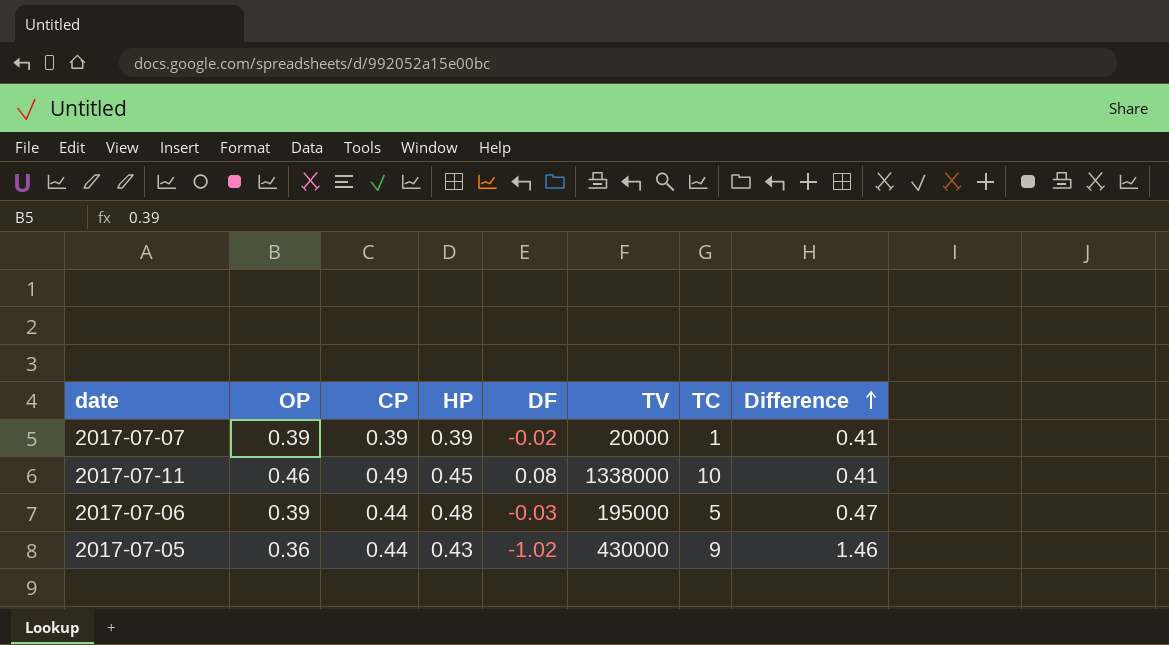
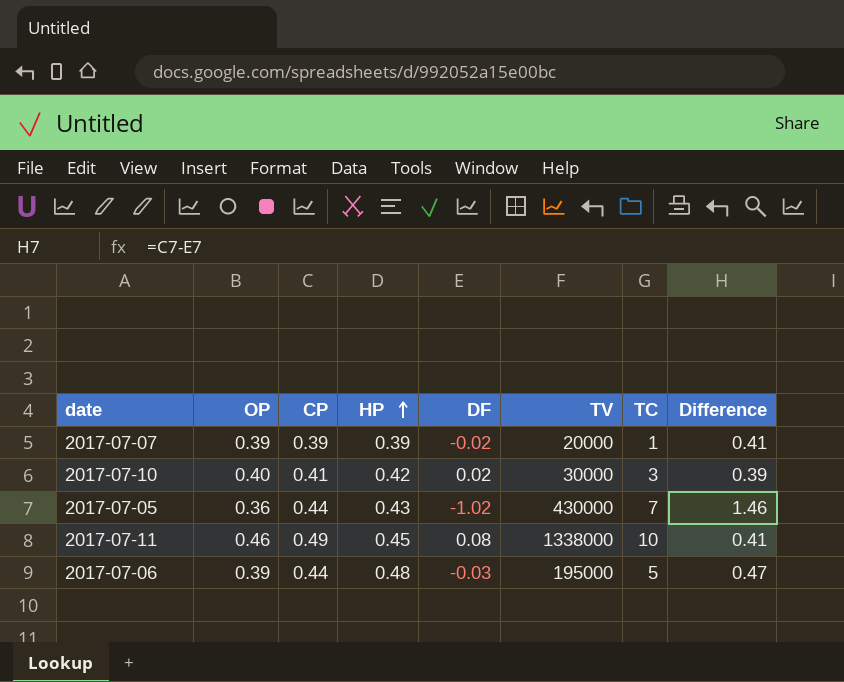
row order: Difference ascending -> HP ascending
row 2017-07-10: none -> 0.40 | 0.41 | 0.42 | 0.02 | 30000 | 3 | 0.39
2017-07-05 | TC: 9 -> 7

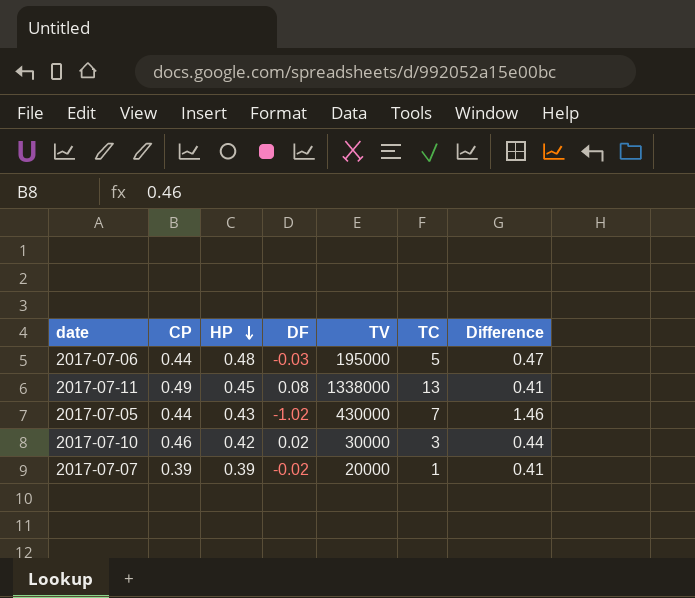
row order: HP ascending -> HP descending
column OP | position: 2 -> none
2017-07-11 | TC: 10 -> 13
2017-07-10 | CP: 0.41 -> 0.46
2017-07-10 | Difference: 0.39 -> 0.44

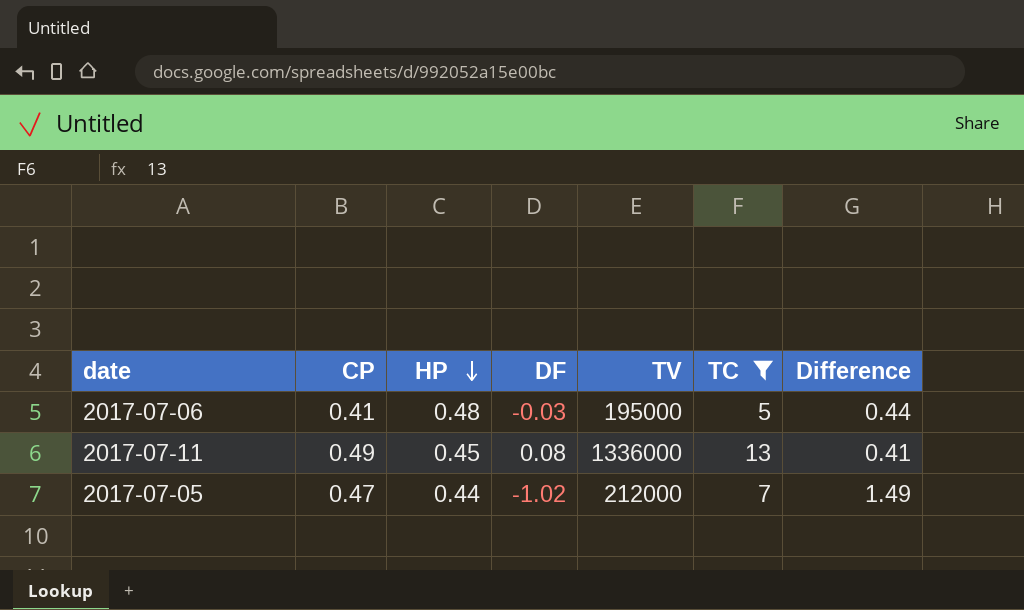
filter: none -> TC >= 5
2017-07-06 | CP: 0.44 -> 0.41
2017-07-06 | Difference: 0.47 -> 0.44
2017-07-11 | TV: 1338000 -> 1336000
2017-07-05 | CP: 0.44 -> 0.47
2017-07-05 | HP: 0.43 -> 0.44
2017-07-05 | TV: 430000 -> 212000
2017-07-05 | Difference: 1.46 -> 1.49

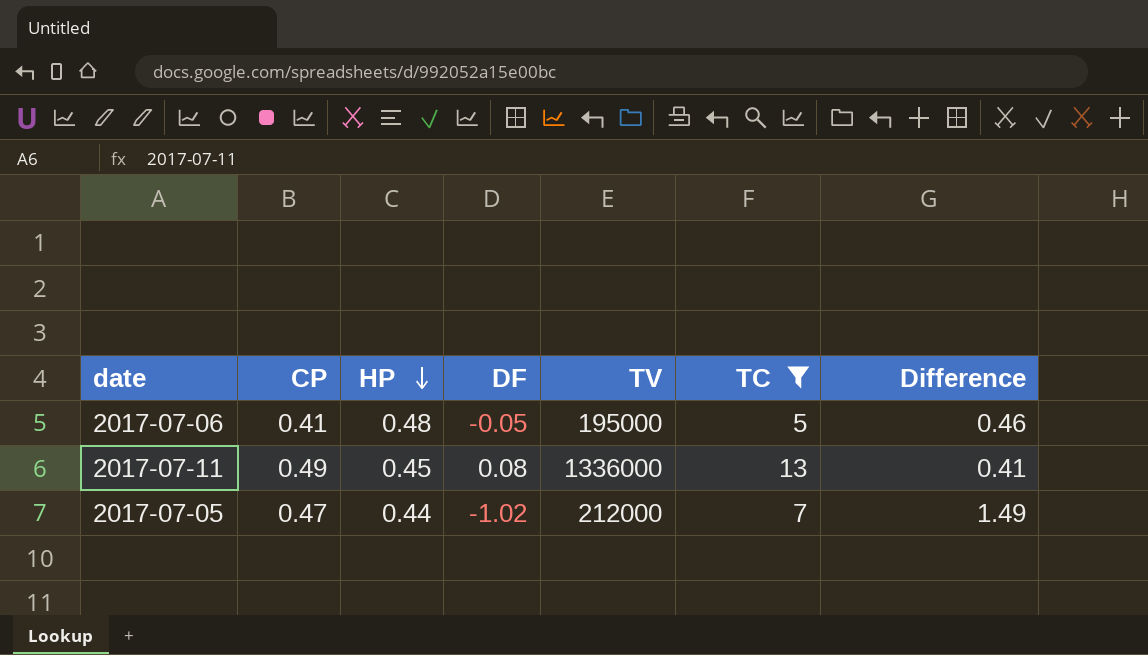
2017-07-06 | DF: -0.03 -> -0.05
2017-07-06 | Difference: 0.44 -> 0.46

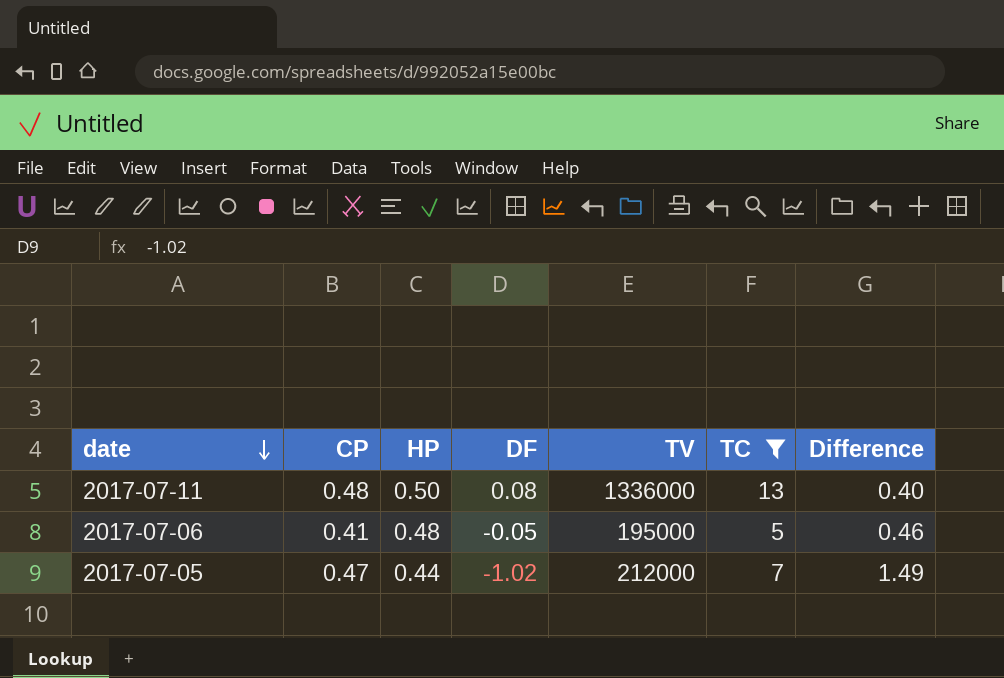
row order: HP descending -> date descending
2017-07-11 | CP: 0.49 -> 0.48
2017-07-11 | HP: 0.45 -> 0.50
2017-07-11 | Difference: 0.41 -> 0.40

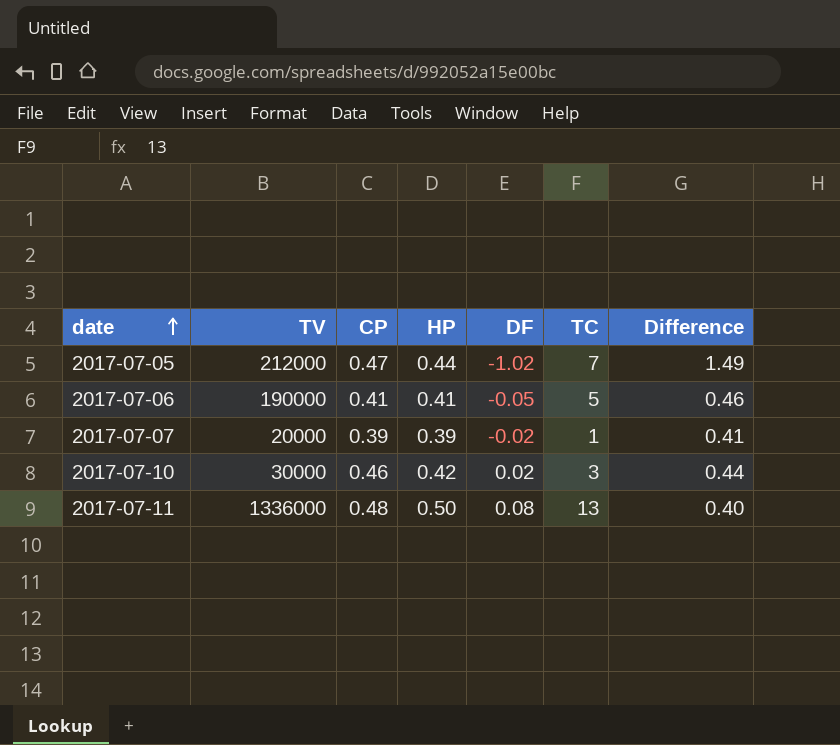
filter: TC >= 5 -> none
row order: date descending -> date ascending
column TV | position: 5 -> 2
2017-07-06 | TV: 195000 -> 190000
2017-07-06 | HP: 0.48 -> 0.41

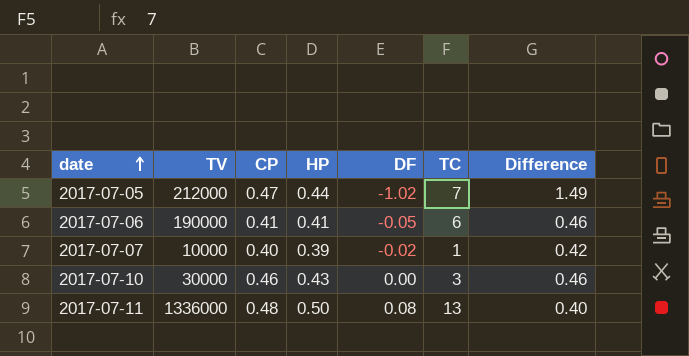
2017-07-06 | TC: 5 -> 6
2017-07-07 | TV: 20000 -> 10000
2017-07-07 | CP: 0.39 -> 0.40
2017-07-07 | Difference: 0.41 -> 0.42
2017-07-10 | HP: 0.42 -> 0.43
2017-07-10 | DF: 0.02 -> 0.00
2017-07-10 | Difference: 0.44 -> 0.46

